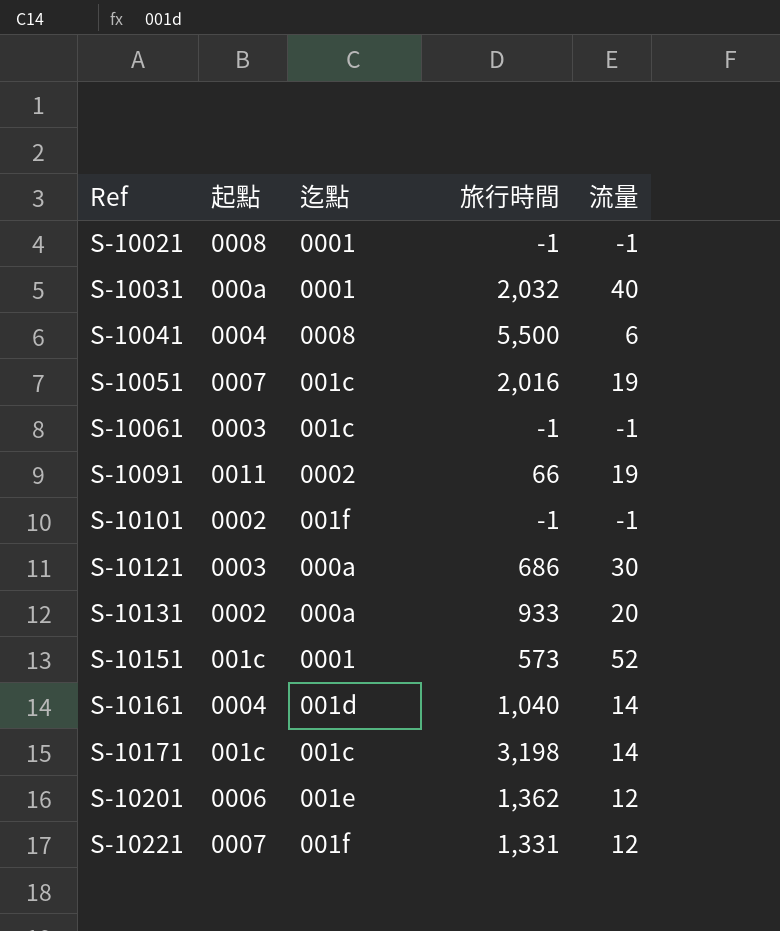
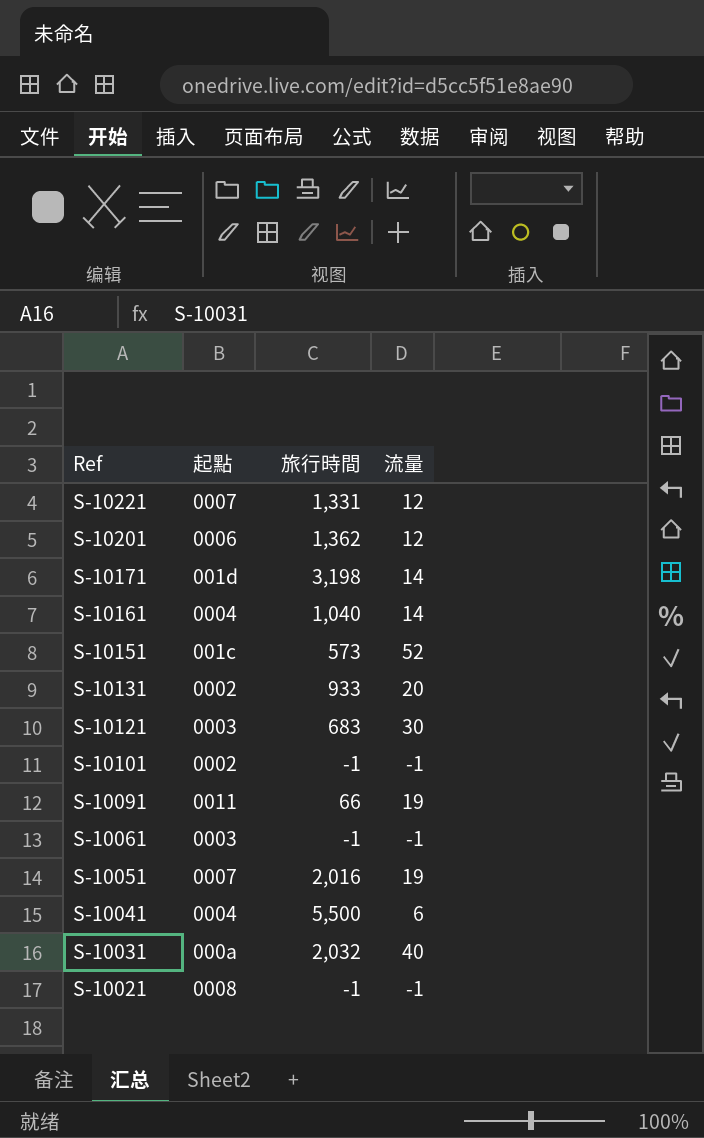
row order: Ref ascending -> Ref descending
column 迄點 | position: 3 -> none
S-10171 | 起點: 001c -> 001d
S-10121 | 旅行時間: 686 -> 683

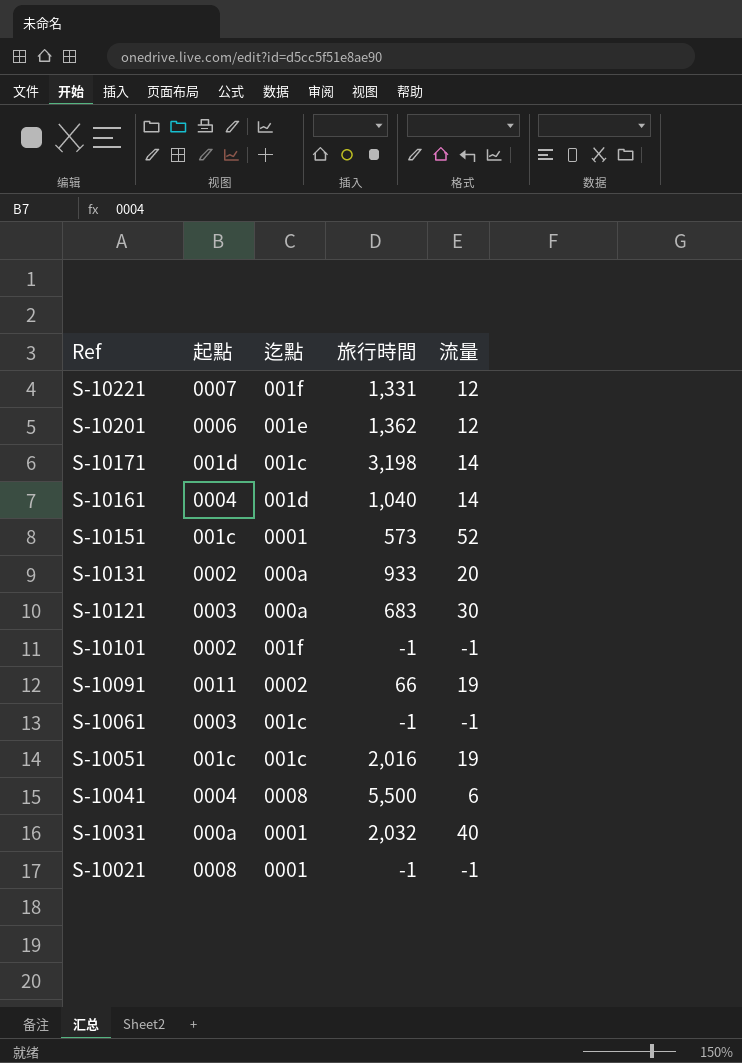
column 迄點 | position: none -> 3
S-10051 | 起點: 0007 -> 001c

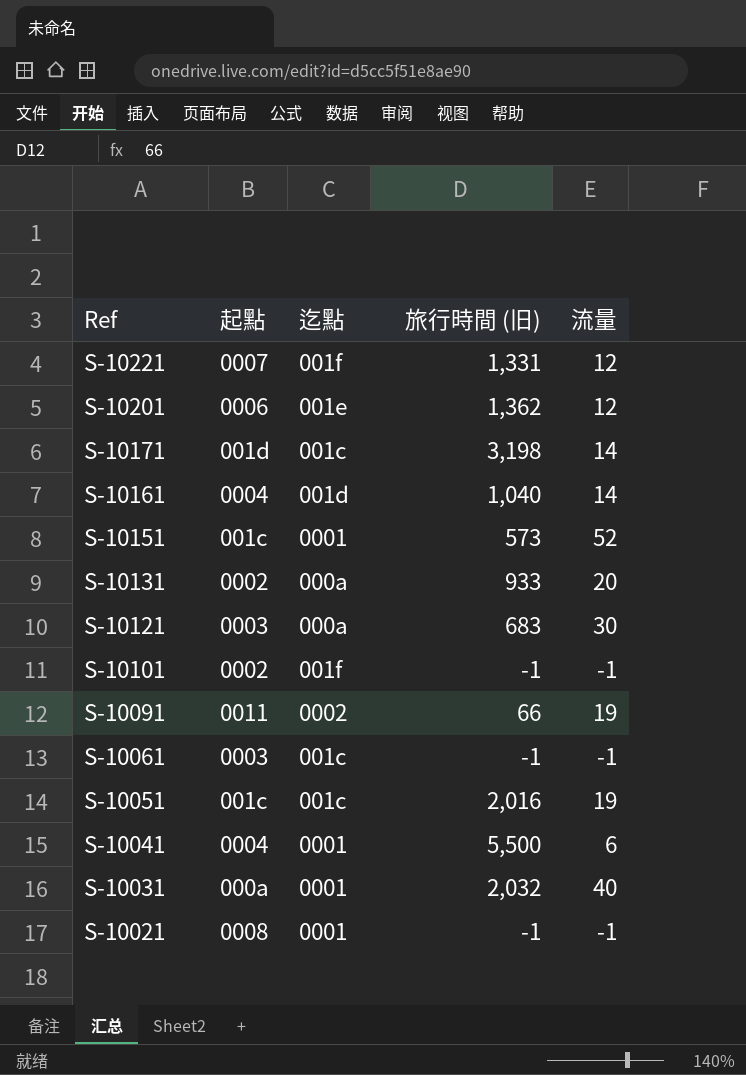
column name: 旅行時間 -> 旅行時間 (旧)
S-10041 | 迄點: 0008 -> 0001

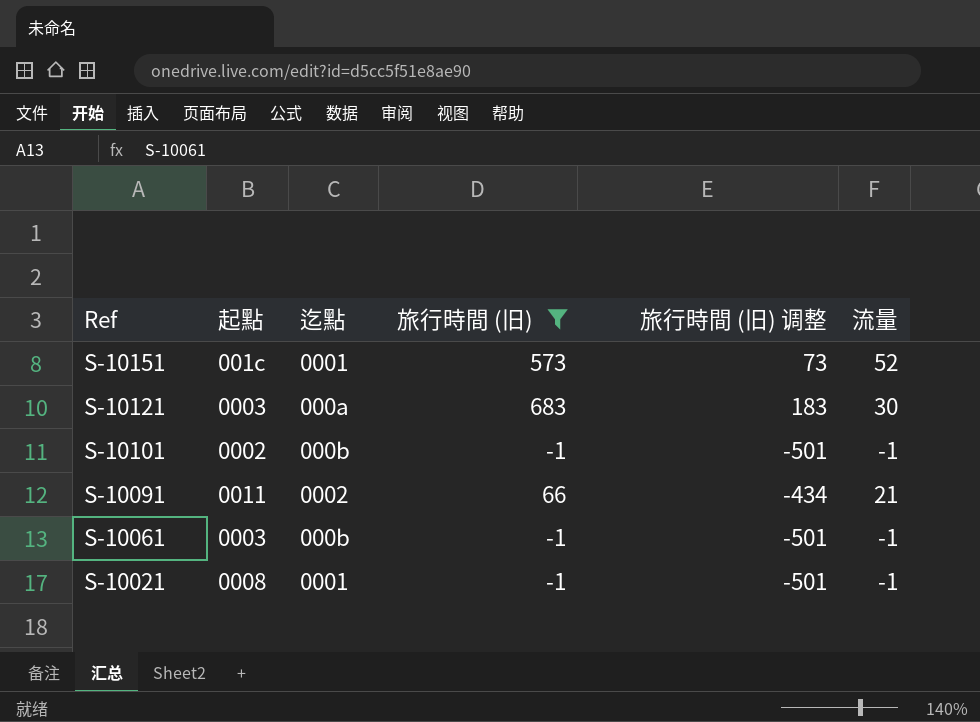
filter: none -> 旅行時間 (旧) <= 683
column 旅行時間 (旧) 调整 | formula: none -> [旅行時間 (旧)] - 500
S-10101 | 迄點: 001f -> 000b
S-10091 | 流量: 19 -> 21
S-10061 | 迄點: 001c -> 000b

